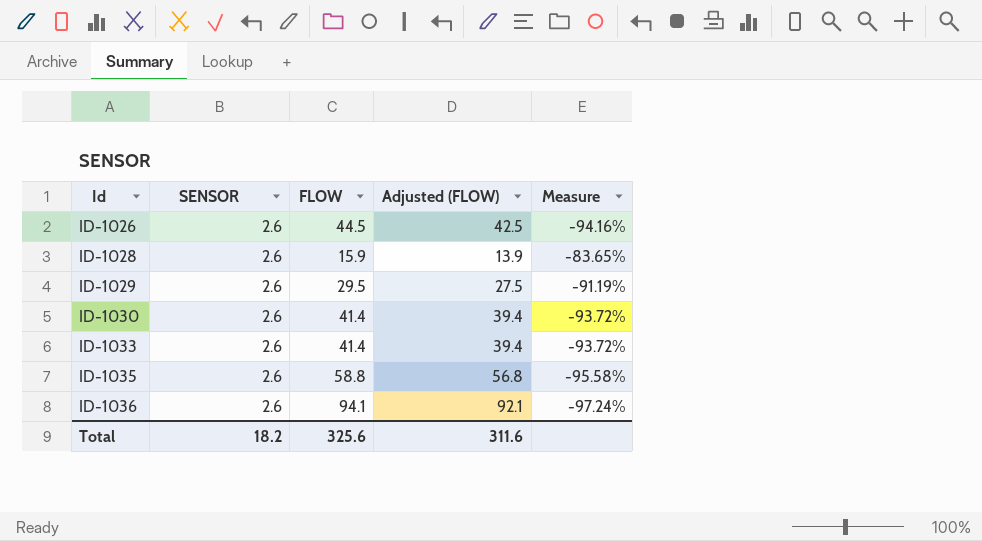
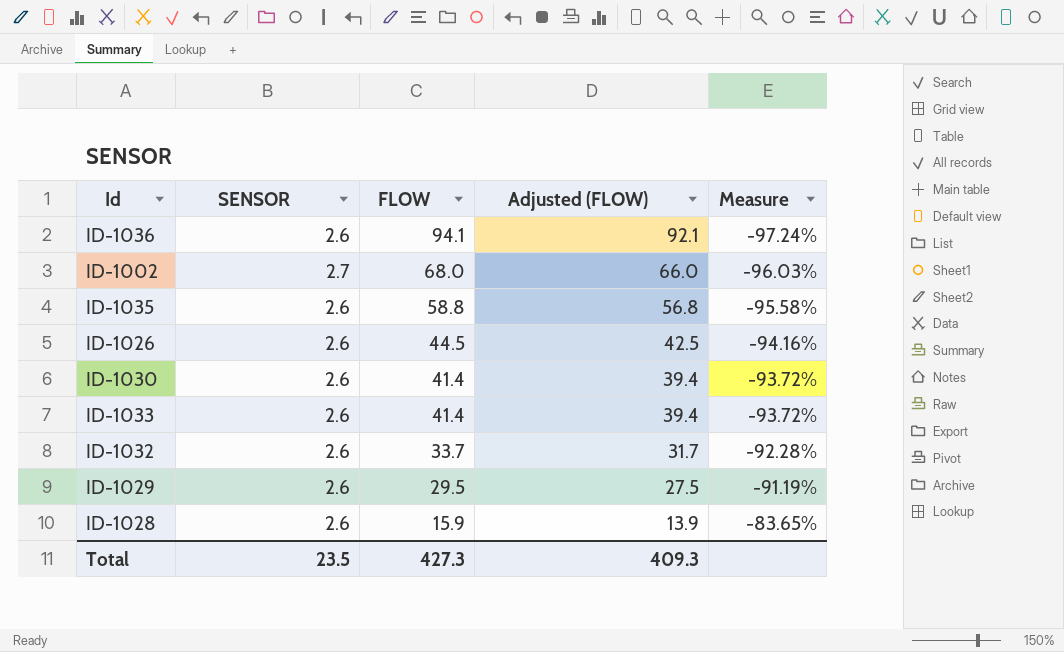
row order: Id ascending -> FLOW descending
row ID-1002: none -> 2.7 | 68.0 | 66.0 | -96.03%
row ID-1032: none -> 2.6 | 33.7 | 31.7 | -92.28%
Total | SENSOR: 18.2 -> 23.5
Total | FLOW: 325.6 -> 427.3
Total | Adjusted (FLOW): 311.6 -> 409.3

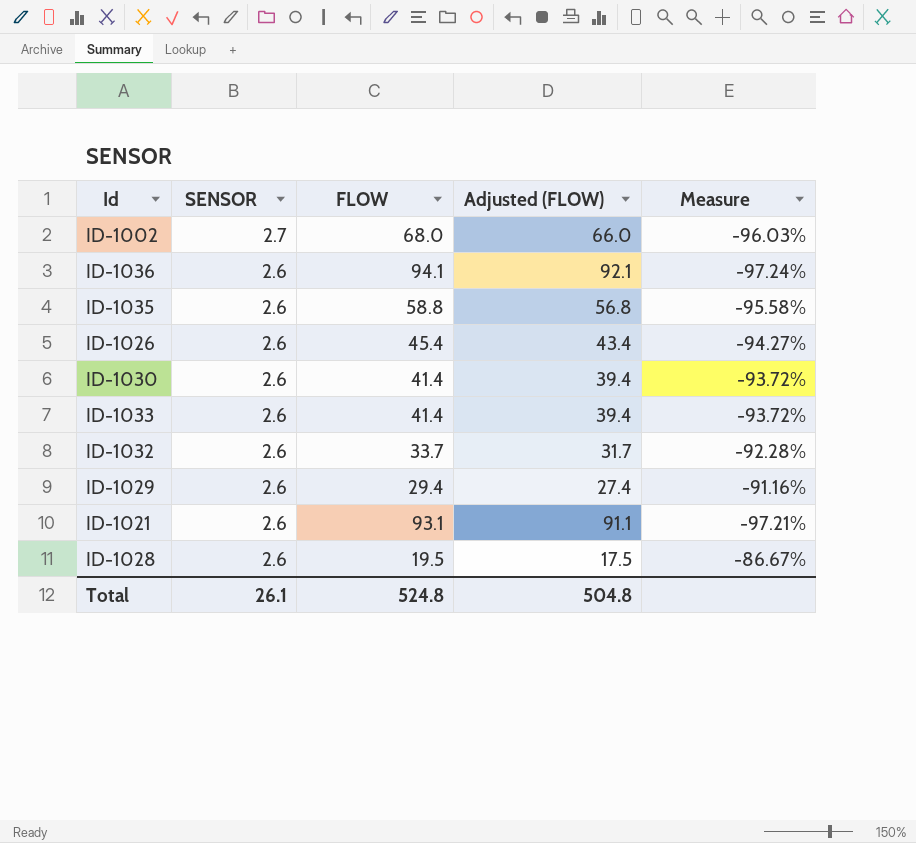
row order: FLOW descending -> SENSOR descending
ID-1026 | FLOW: 44.5 -> 45.4
ID-1026 | Adjusted (FLOW): 42.5 -> 43.4
ID-1026 | Measure: -94.16% -> -94.27%
ID-1029 | FLOW: 29.5 -> 29.4
ID-1029 | Adjusted (FLOW): 27.5 -> 27.4
ID-1029 | Measure: -91.19% -> -91.16%
row ID-1021: none -> 2.6 | 93.1 | 91.1 | -97.21%
ID-1028 | FLOW: 15.9 -> 19.5
ID-1028 | Adjusted (FLOW): 13.9 -> 17.5
ID-1028 | Measure: -83.65% -> -86.67%
Total | SENSOR: 23.5 -> 26.1
Total | FLOW: 427.3 -> 524.8
Total | Adjusted (FLOW): 409.3 -> 504.8

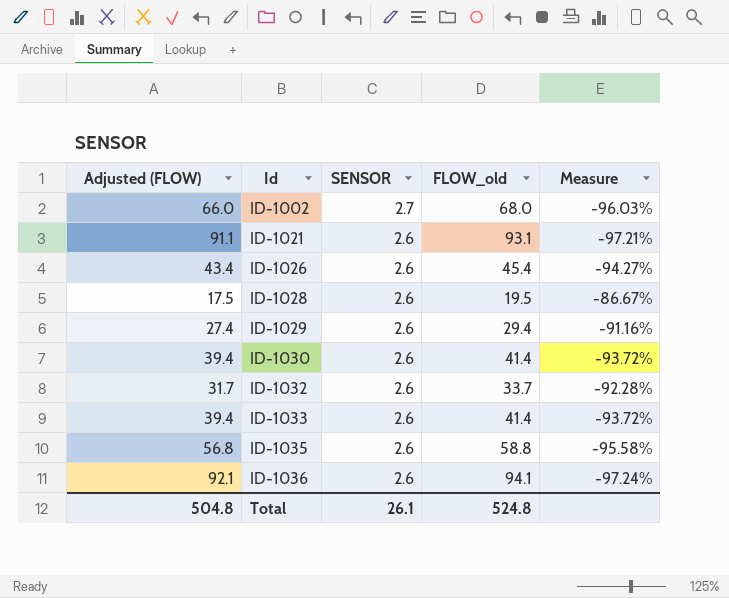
row order: SENSOR descending -> Id ascending
column Adjusted (FLOW) | position: 4 -> 1
column name: FLOW -> FLOW_old

